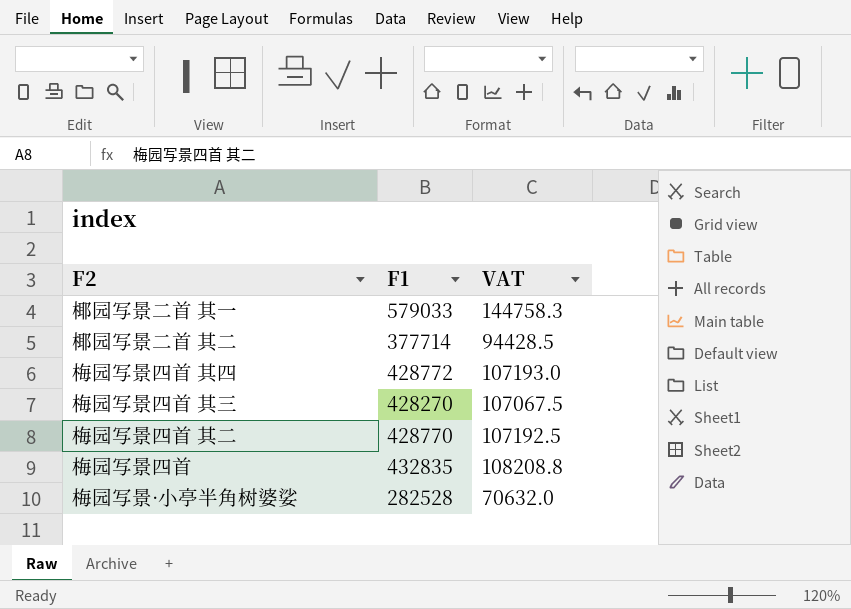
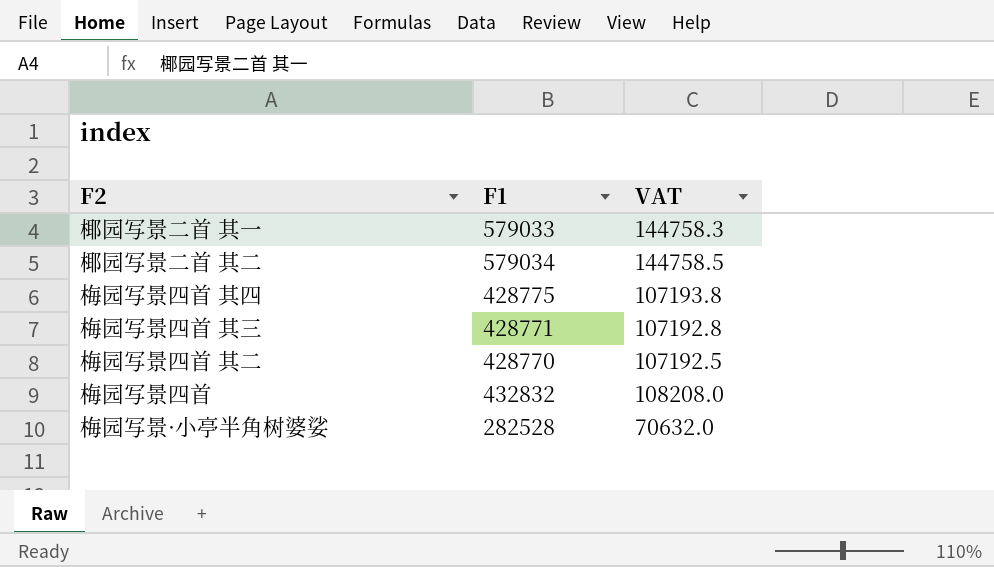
椰园写景二首 其二 | F1: 377714 -> 579034
椰园写景二首 其二 | VAT: 94428.5 -> 144758.5
梅园写景四首 其四 | F1: 428772 -> 428775
梅园写景四首 其四 | VAT: 107193.0 -> 107193.8
梅园写景四首 其三 | F1: 428270 -> 428771
梅园写景四首 其三 | VAT: 107067.5 -> 107192.8
梅园写景四首 | F1: 432835 -> 432832
梅园写景四首 | VAT: 108208.8 -> 108208.0

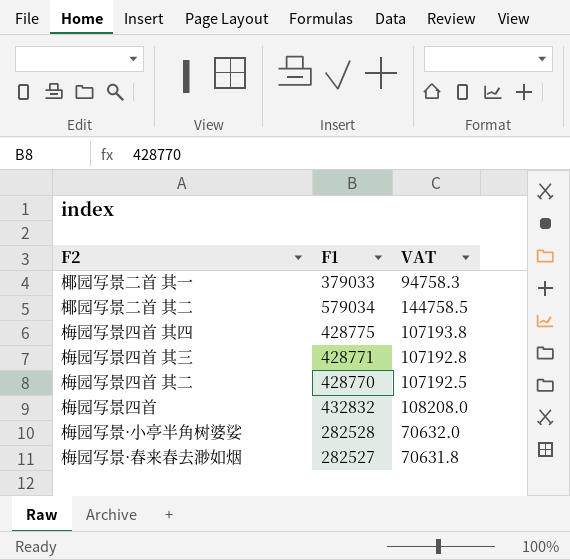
椰园写景二首 其一 | F1: 579033 -> 379033
椰园写景二首 其一 | VAT: 144758.3 -> 94758.3
row 梅园写景·春来春去渺如烟: none -> 282527 | 70631.8

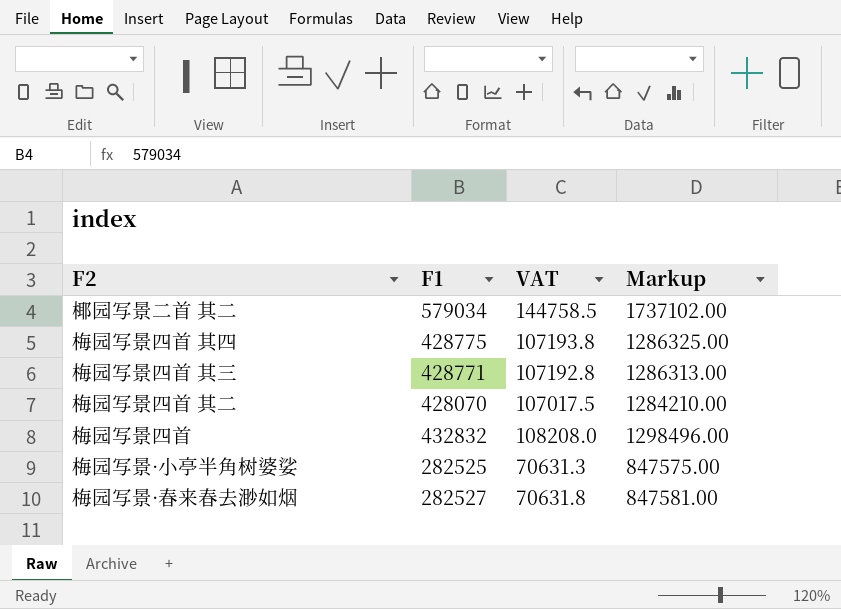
column Markup | formula: none -> [F1] * 3
row 椰园写景二首 其一: 379033 | 94758.3 -> none
梅园写景四首 其二 | F1: 428770 -> 428070
梅园写景四首 其二 | VAT: 107192.5 -> 107017.5
梅园写景·小亭半角树婆娑 | F1: 282528 -> 282525
梅园写景·小亭半角树婆娑 | VAT: 70632.0 -> 70631.3

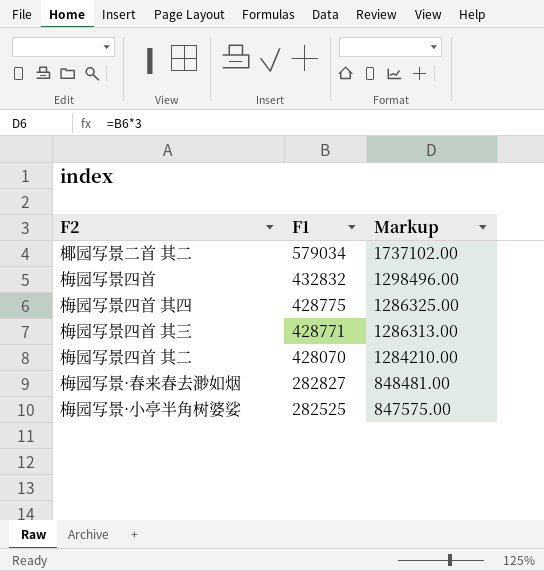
row order: none -> F1 descending
column VAT | formula: [F1] * 0.25 -> none
梅园写景·春来春去渺如烟 | F1: 282527 -> 282827
梅园写景·春来春去渺如烟 | Markup: 847581.00 -> 848481.00

